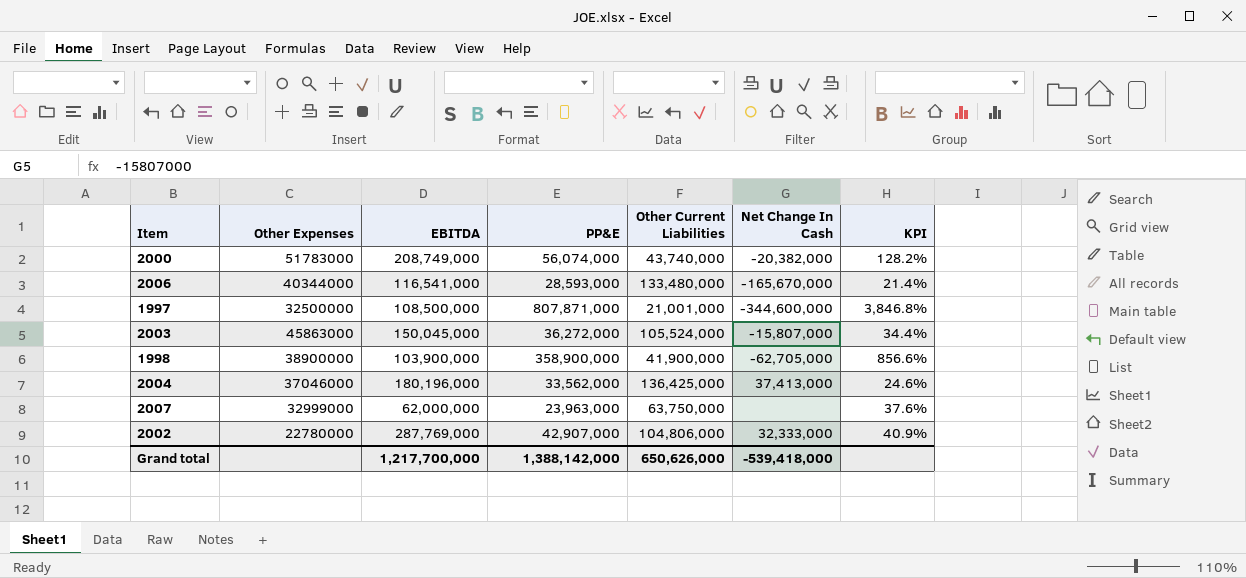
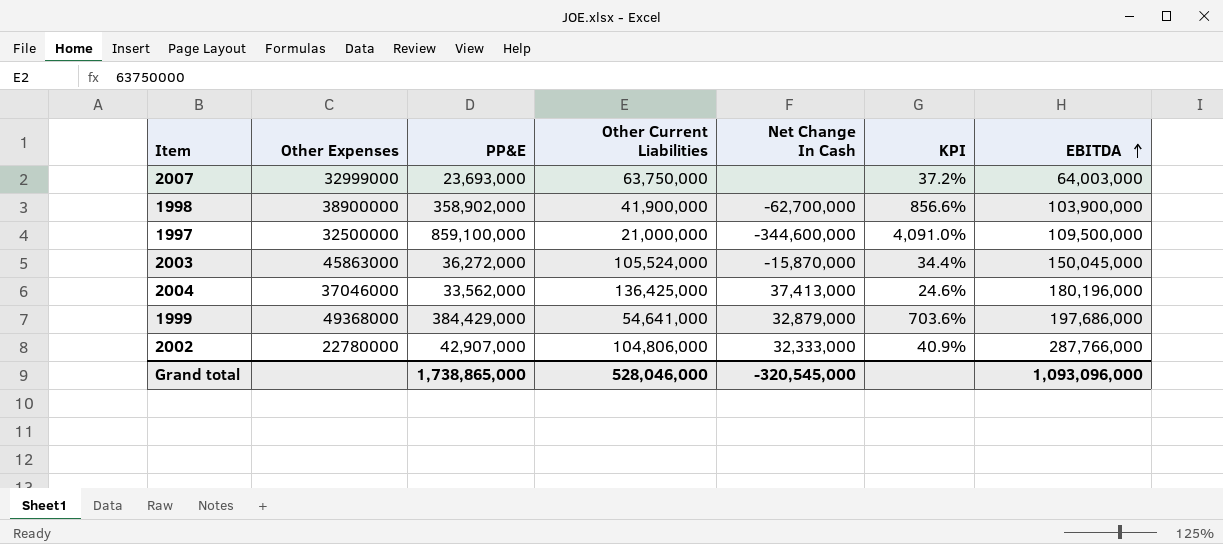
row order: none -> EBITDA ascending
column EBITDA | position: 3 -> 7
row 2000: 51783000 | 208,749,000 | 56,074,000 | 43,740,000 | -20,382,000 | 128.2% -> none
row 2006: 40344000 | 116,541,000 | 28,593,000 | 133,480,000 | -165,670,000 | 21.4% -> none
2007 | PP&E: 23,963,000 -> 23,693,000
2007 | KPI: 37.6% -> 37.2%
2007 | EBITDA: 62,000,000 -> 64,003,000
1998 | PP&E: 358,900,000 -> 358,902,000
1998 | Net Change In Cash: -62,705,000 -> -62,700,000
1997 | PP&E: 807,871,000 -> 859,100,000
1997 | Other Current Liabilities: 21,001,000 -> 21,000,000
1997 | KPI: 3,846.8% -> 4,091.0%
1997 | EBITDA: 108,500,000 -> 109,500,000
2003 | Net Change In Cash: -15,807,000 -> -15,870,000
row 1999: none -> 49368000 | 384,429,000 | 54,641,000 | 32,879,000 | 703.6% | 197,686,000
2002 | EBITDA: 287,769,000 -> 287,766,000
Grand total | PP&E: 1,388,142,000 -> 1,738,865,000
Grand total | Other Current Liabilities: 650,626,000 -> 528,046,000
Grand total | Net Change In Cash: -539,418,000 -> -320,545,000
Grand total | EBITDA: 1,217,700,000 -> 1,093,096,000

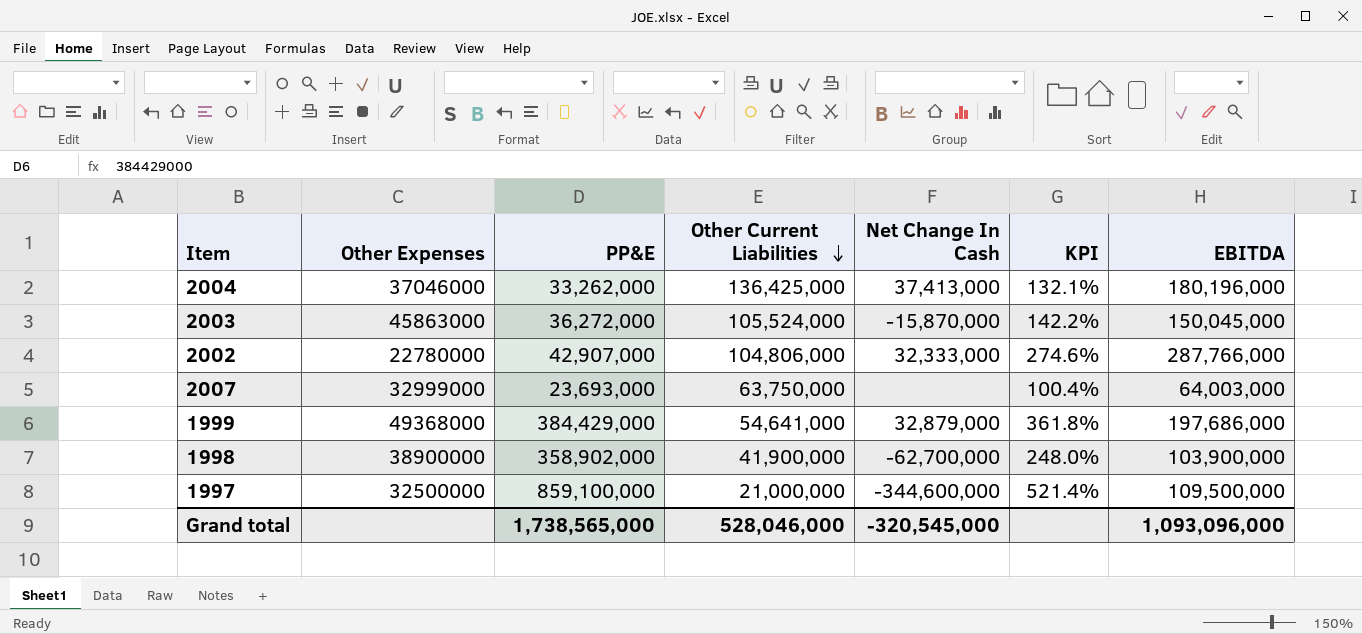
row order: EBITDA ascending -> Other Current Liabilities descending
column KPI | formula: [PP&E] / [Other Current Liabilities] -> [EBITDA] / [Other Current Liabilities]
2004 | PP&E: 33,562,000 -> 33,262,000
Grand total | PP&E: 1,738,865,000 -> 1,738,565,000

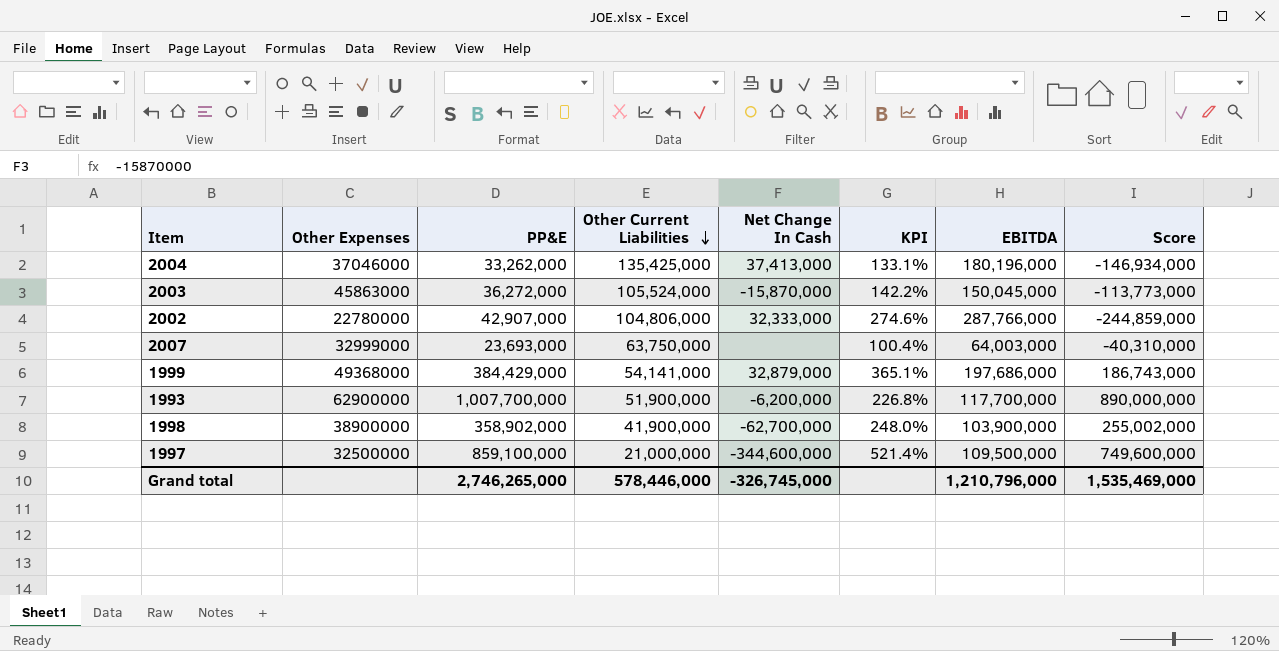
column Score | formula: none -> [PP&E] - [EBITDA]
2004 | Other Current Liabilities: 136,425,000 -> 135,425,000
2004 | KPI: 132.1% -> 133.1%
1999 | Other Current Liabilities: 54,641,000 -> 54,141,000
1999 | KPI: 361.8% -> 365.1%
row 1993: none -> 62900000 | 1,007,700,000 | 51,900,000 | -6,200,000 | 226.8% | 117,700,000 | 890,000,000
Grand total | PP&E: 1,738,565,000 -> 2,746,265,000
Grand total | Other Current Liabilities: 528,046,000 -> 578,446,000
Grand total | Net Change In Cash: -320,545,000 -> -326,745,000
Grand total | EBITDA: 1,093,096,000 -> 1,210,796,000

